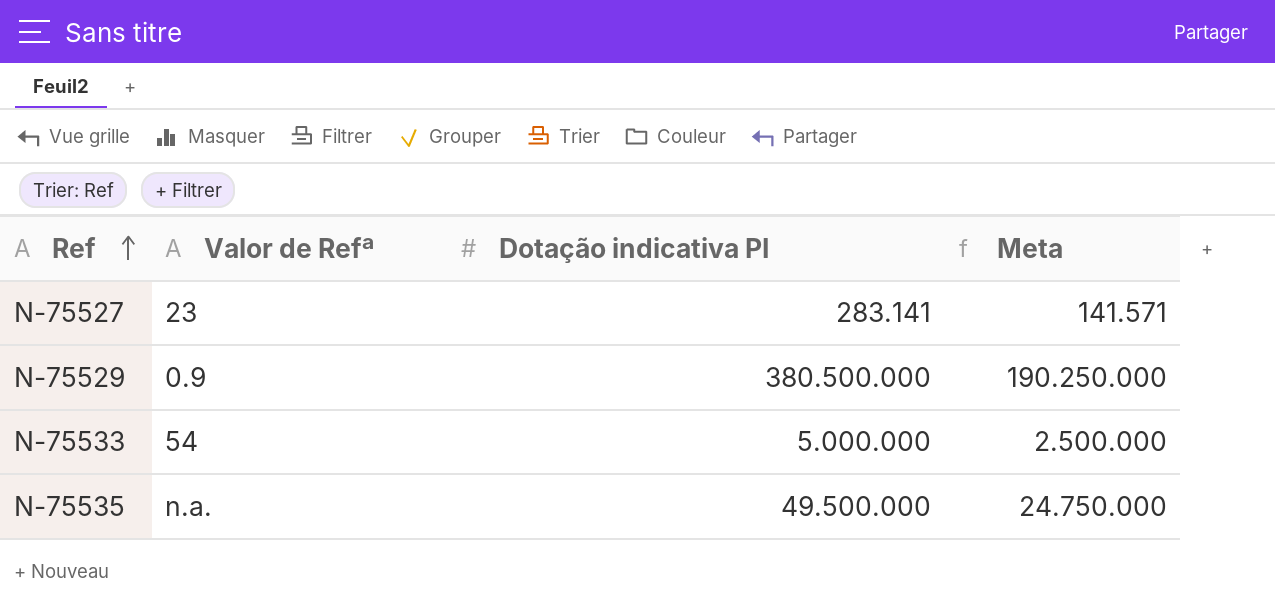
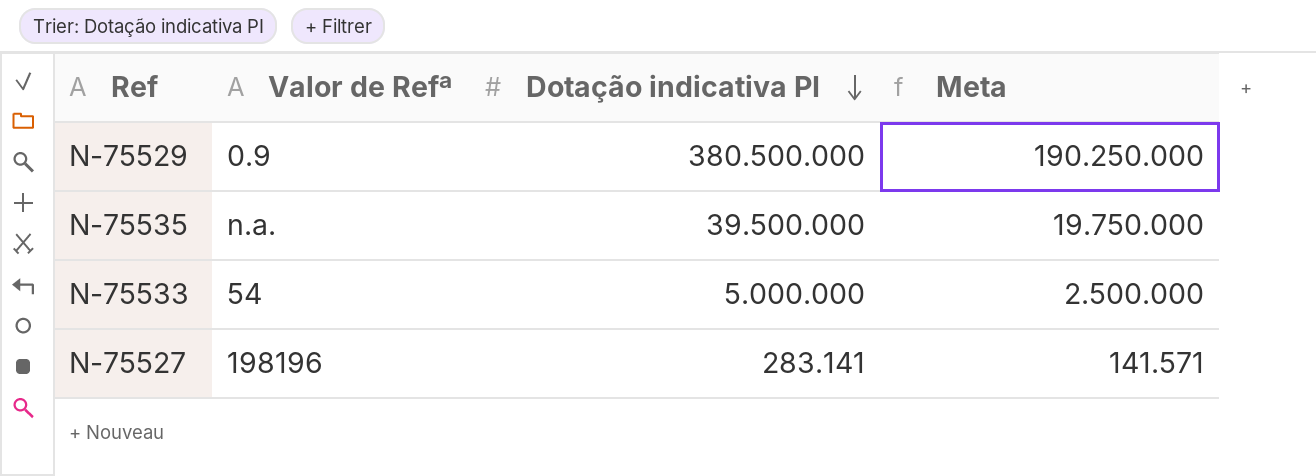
row order: Ref ascending -> Dotação indicativa PI descending
N-75535 | Dotação indicativa PI: 49.500.000 -> 39.500.000
N-75535 | Meta: 24.750.000 -> 19.750.000
N-75527 | Valor de Refª: 23 -> 198196

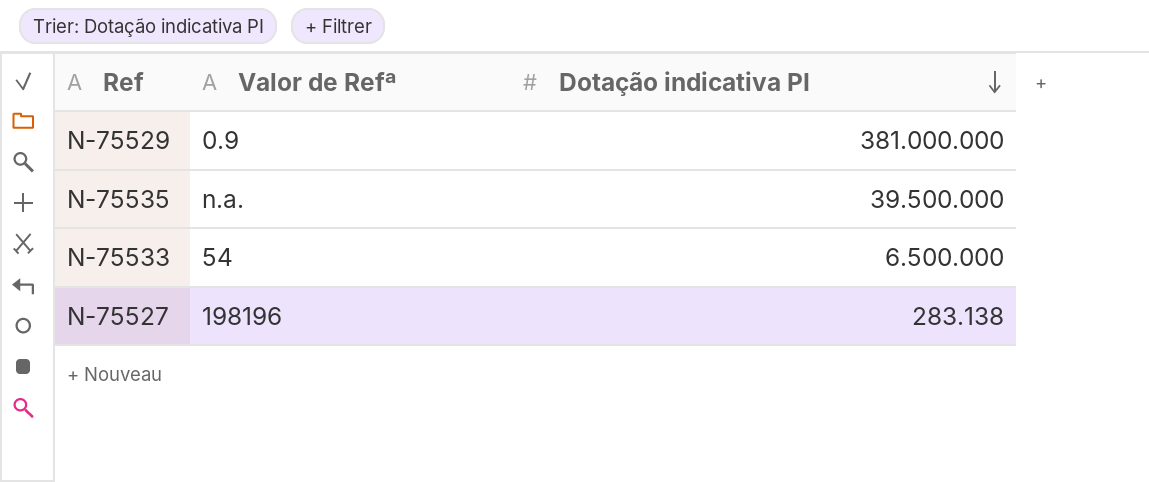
column Meta | formula: [Dotação indicativa PI] * 0,5 -> none
N-75529 | Dotação indicativa PI: 380.500.000 -> 381.000.000
N-75533 | Dotação indicativa PI: 5.000.000 -> 6.500.000
N-75527 | Dotação indicativa PI: 283.141 -> 283.138

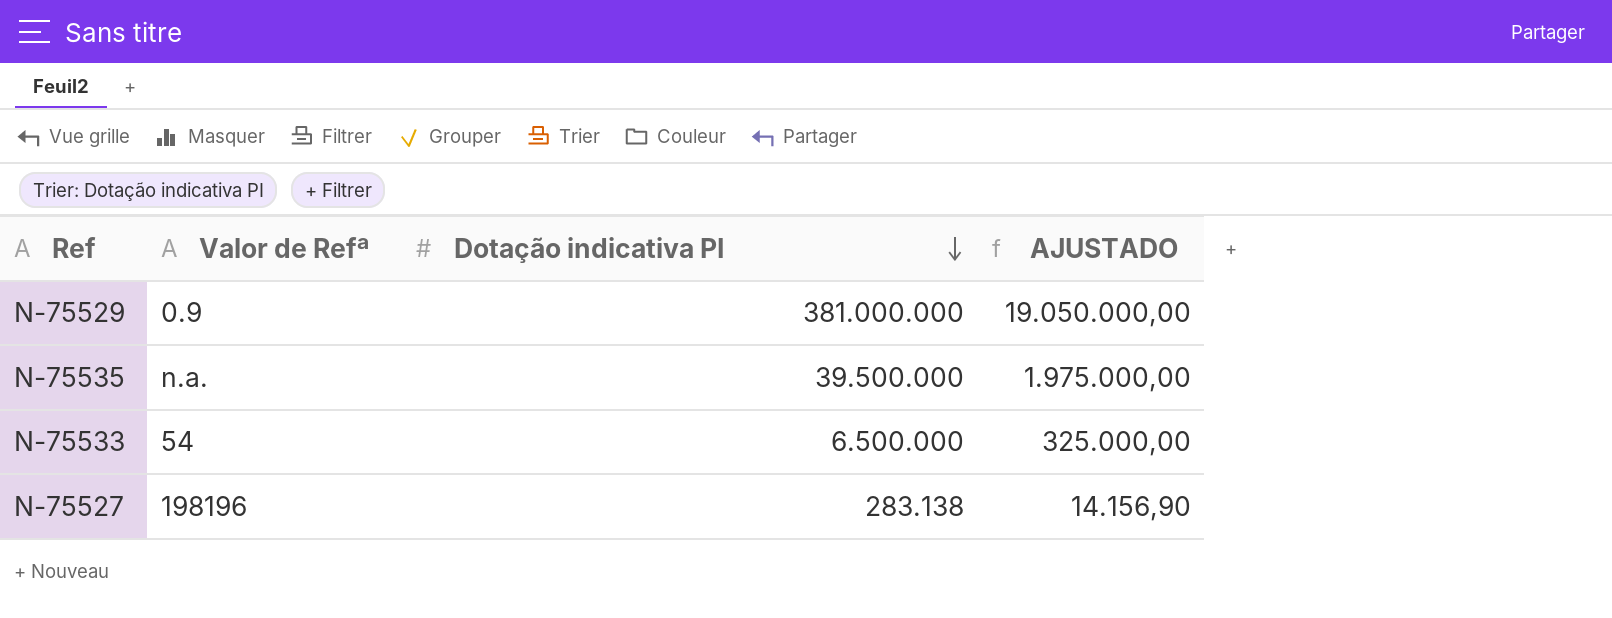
column AJUSTADO | formula: none -> [Dotação indicativa PI] * 0,05

